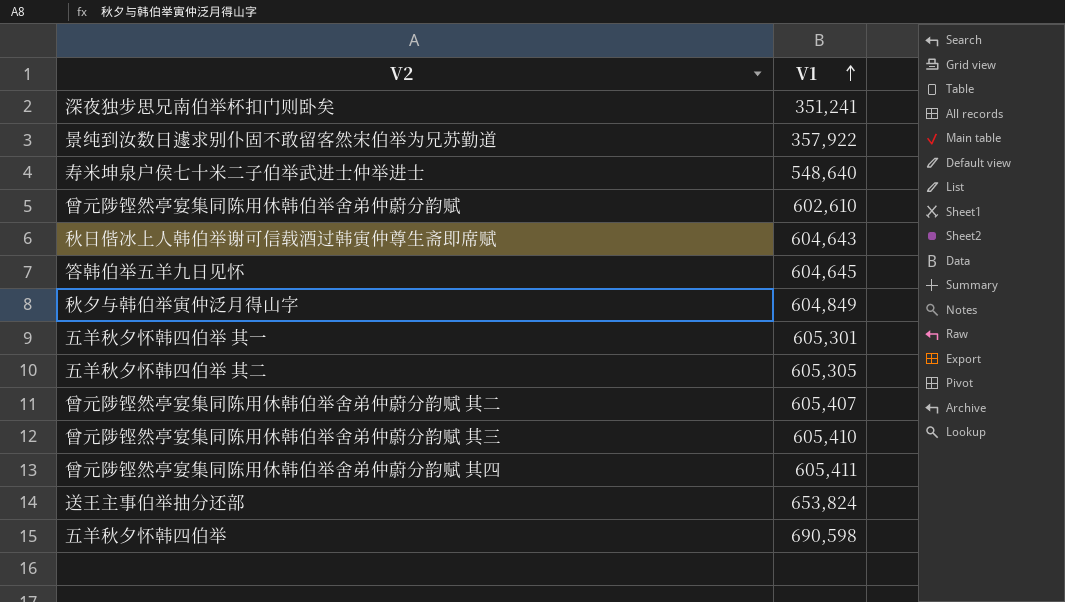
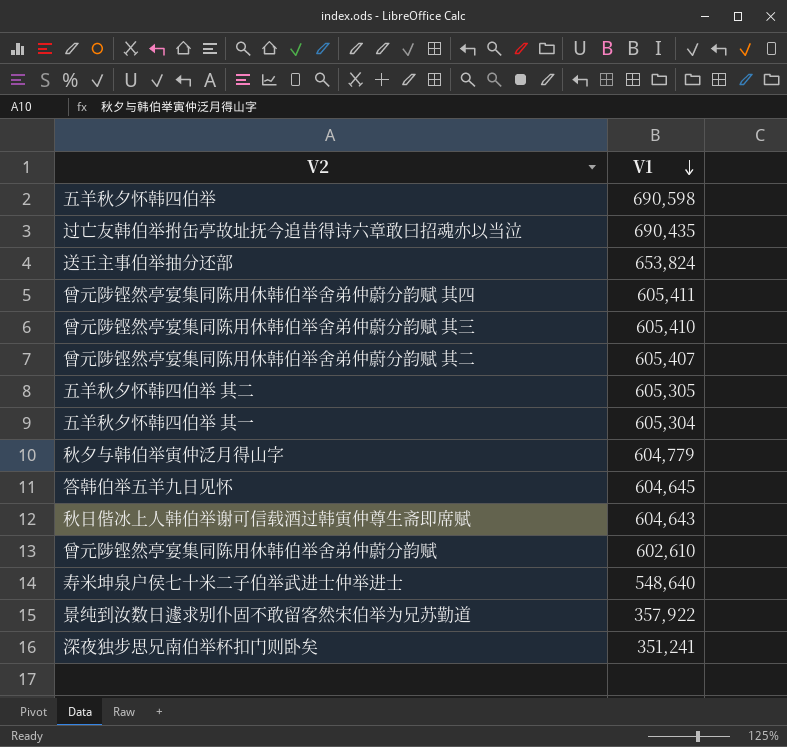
row order: V1 ascending -> V1 descending
row 过亡友韩伯举拊缶亭故址抚今追昔得诗六章敢曰招魂亦以当泣: none -> 690,435
五羊秋夕怀韩四伯举 其一 | V1: 605,301 -> 605,304
秋夕与韩伯举寅仲泛月得山字 | V1: 604,849 -> 604,779

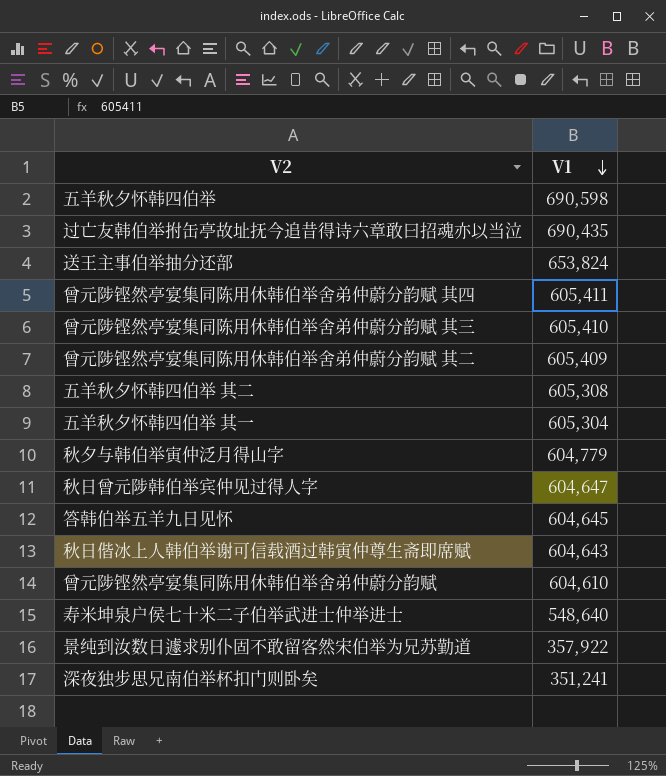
曾元陟铿然亭宴集同陈用休韩伯举舍弟仲蔚分韵赋 其二 | V1: 605,407 -> 605,409
五羊秋夕怀韩四伯举 其二 | V1: 605,305 -> 605,308
row 秋日曾元陟韩伯举宾仲见过得人字: none -> 604,647
曾元陟铿然亭宴集同陈用休韩伯举舍弟仲蔚分韵赋 | V1: 602,610 -> 604,610

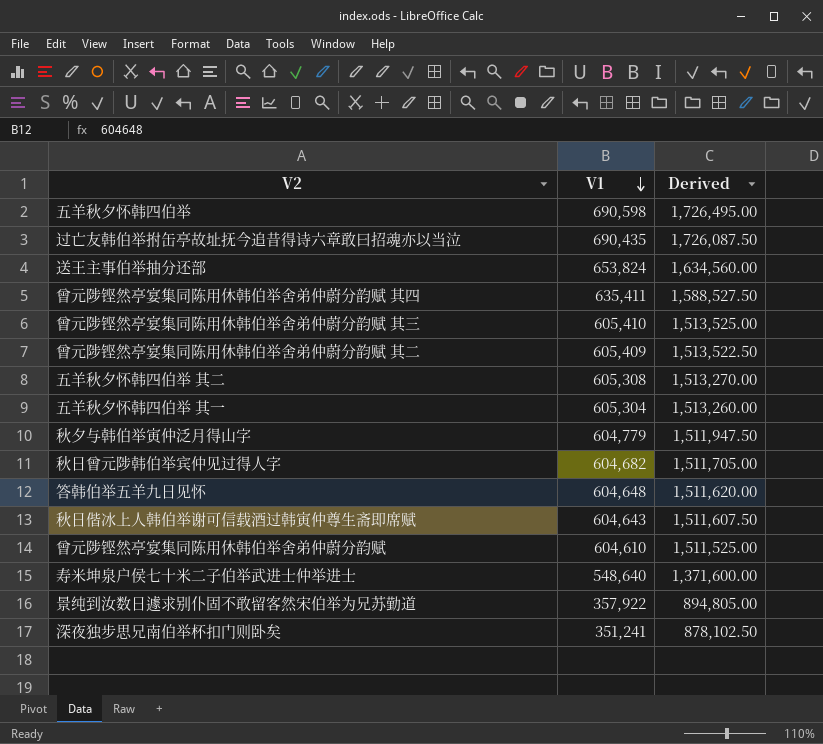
column Derived | formula: none -> [V1] * 2.5
曾元陟铿然亭宴集同陈用休韩伯举舍弟仲蔚分韵赋 其四 | V1: 605,411 -> 635,411
秋日曾元陟韩伯举宾仲见过得人字 | V1: 604,647 -> 604,682
答韩伯举五羊九日见怀 | V1: 604,645 -> 604,648

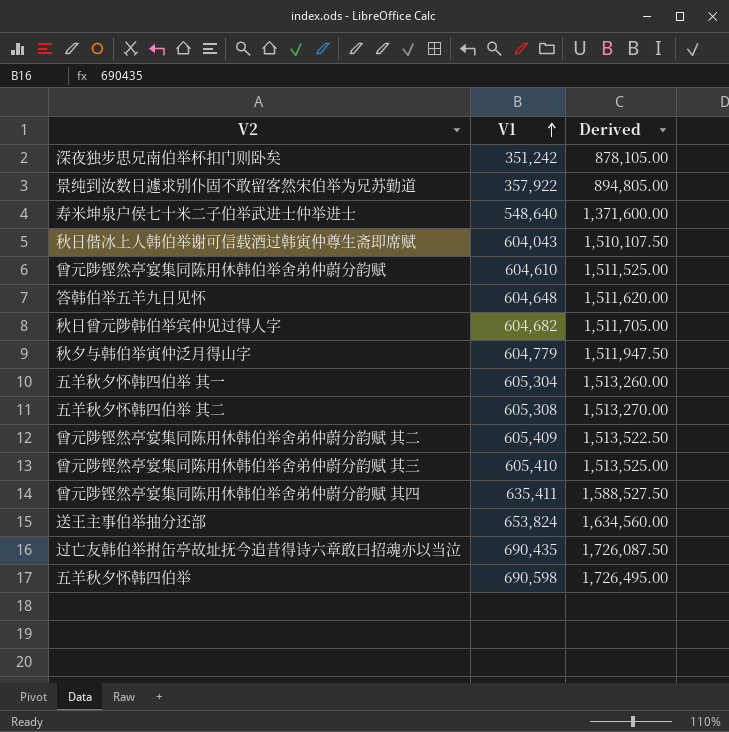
row order: V1 descending -> V1 ascending
深夜独步思兄南伯举杯扣门则卧矣 | V1: 351,241 -> 351,242
深夜独步思兄南伯举杯扣门则卧矣 | Derived: 878,102.50 -> 878,105.00
秋日偕冰上人韩伯举谢可信载酒过韩寅仲尊生斋即席赋 | V1: 604,643 -> 604,043
秋日偕冰上人韩伯举谢可信载酒过韩寅仲尊生斋即席赋 | Derived: 1,511,607.50 -> 1,510,107.50

